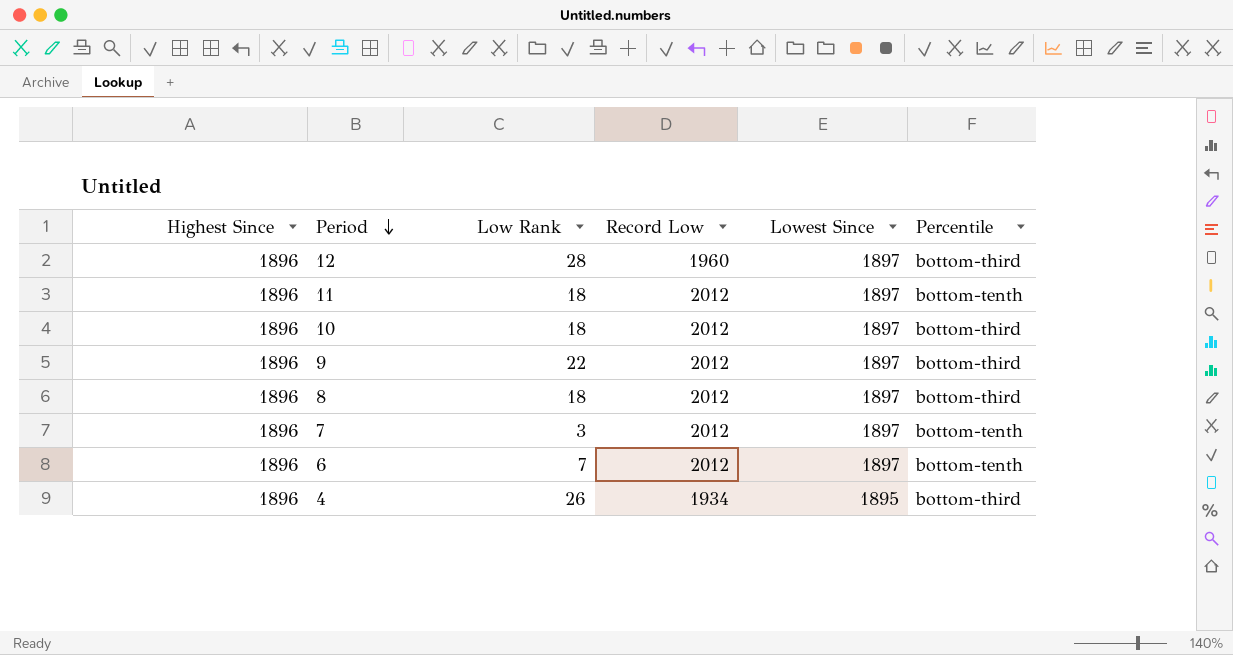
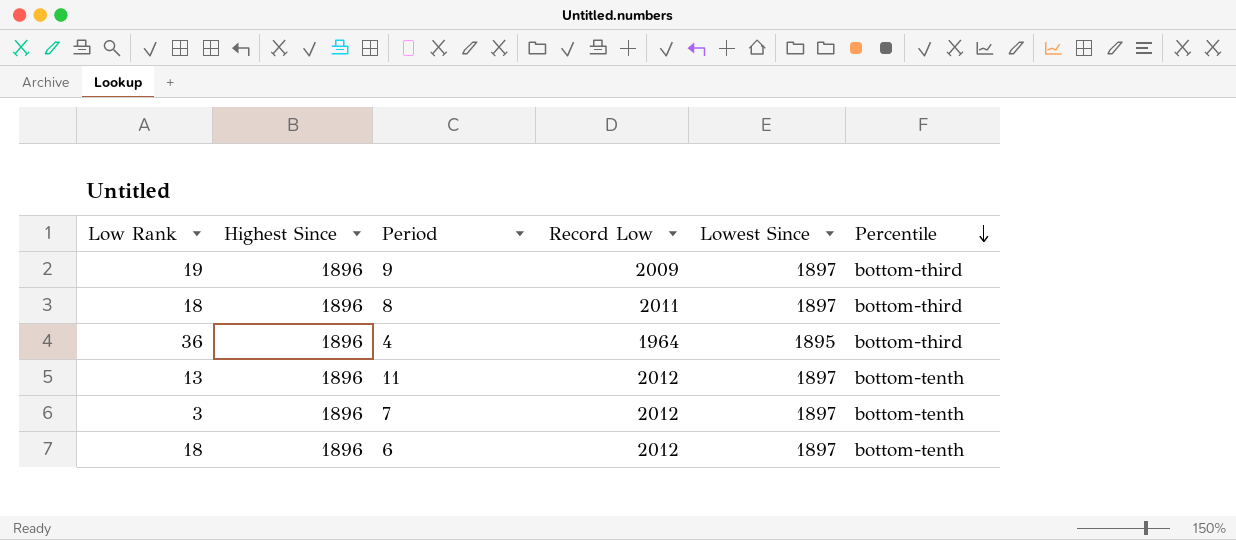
row order: Period descending -> Percentile descending
column Low Rank | position: 3 -> 1
row 12: 1896 | 28 | 1960 | 1897 | bottom-third -> none
row 10: 1896 | 18 | 2012 | 1897 | bottom-third -> none
9 | Low Rank: 22 -> 19
9 | Record Low: 2012 -> 2009
8 | Record Low: 2012 -> 2011
4 | Low Rank: 26 -> 36
4 | Record Low: 1934 -> 1964
11 | Low Rank: 18 -> 13
6 | Low Rank: 7 -> 18

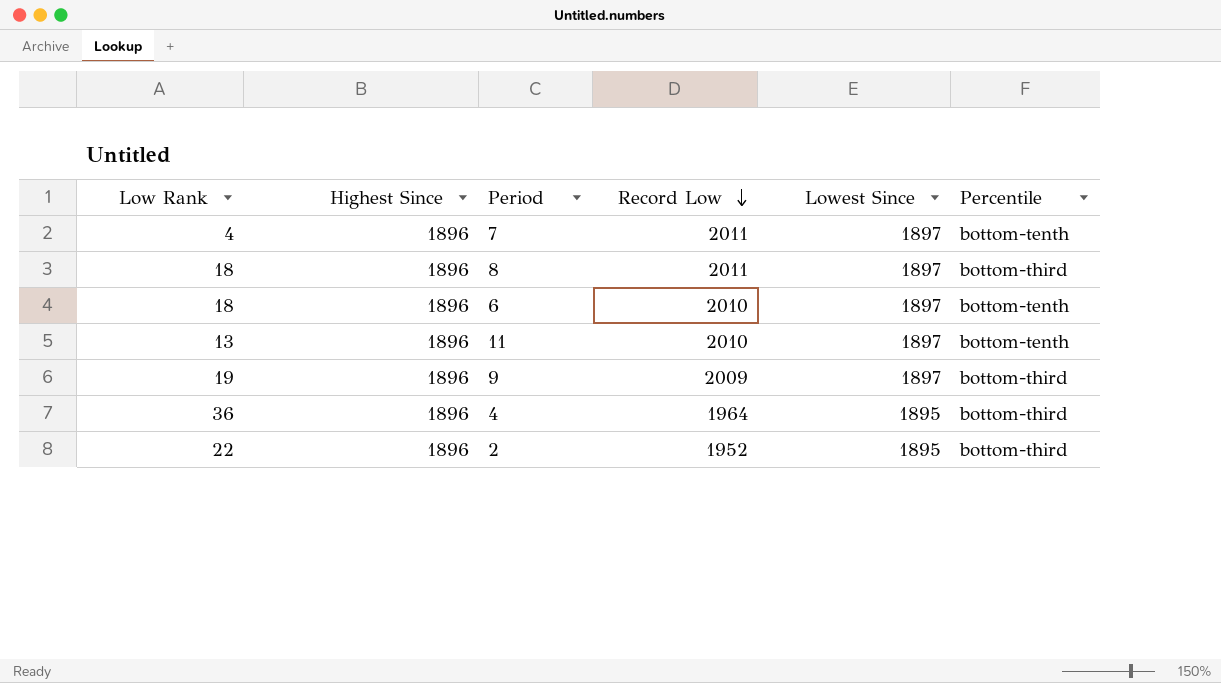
row order: Percentile descending -> Record Low descending
7 | Low Rank: 3 -> 4
7 | Record Low: 2012 -> 2011
6 | Record Low: 2012 -> 2010
11 | Record Low: 2012 -> 2010
row 2: none -> 22 | 1896 | 1952 | 1895 | bottom-third

